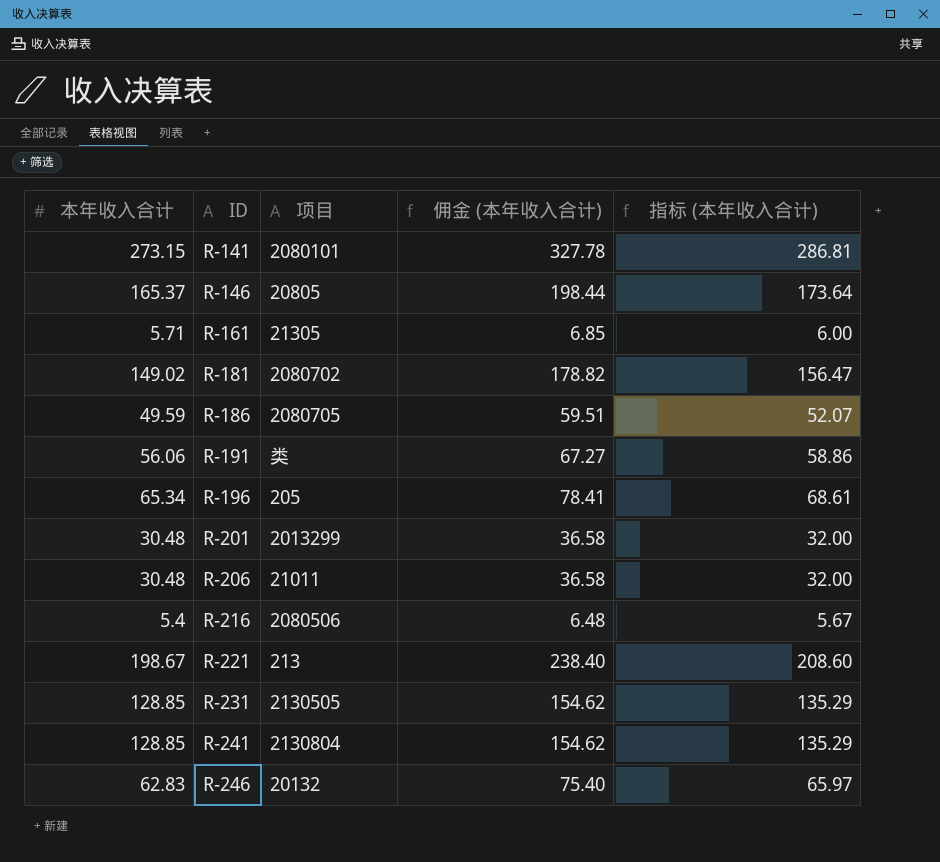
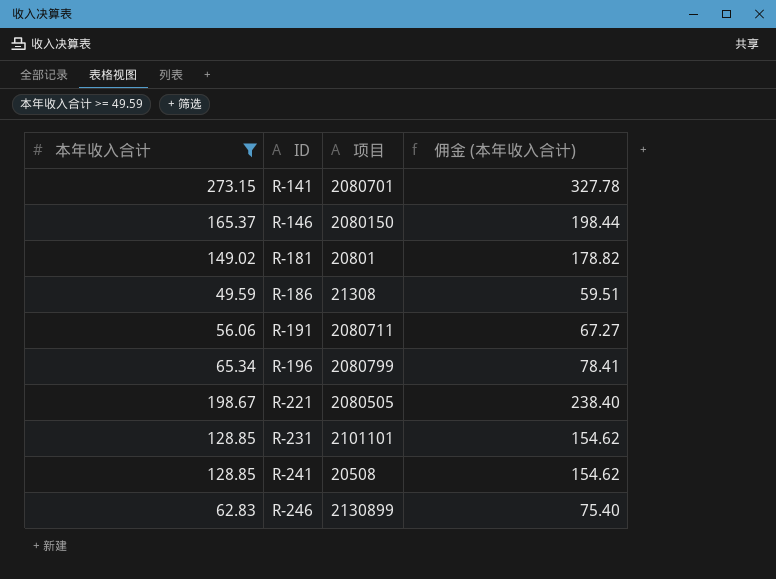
filter: none -> 本年收入合计 >= 49.59
column 指标 (本年收入合计) | formula: [本年收入合计] * 1.05 -> none
R-141 | 项目: 2080101 -> 2080701
R-146 | 项目: 20805 -> 2080150
R-181 | 项目: 2080702 -> 20801
R-186 | 项目: 2080705 -> 21308
R-191 | 项目: 类 -> 2080711
R-196 | 项目: 205 -> 2080799
R-221 | 项目: 213 -> 2080505
R-231 | 项目: 2130505 -> 2101101
R-241 | 项目: 2130804 -> 20508
R-246 | 项目: 20132 -> 2130899

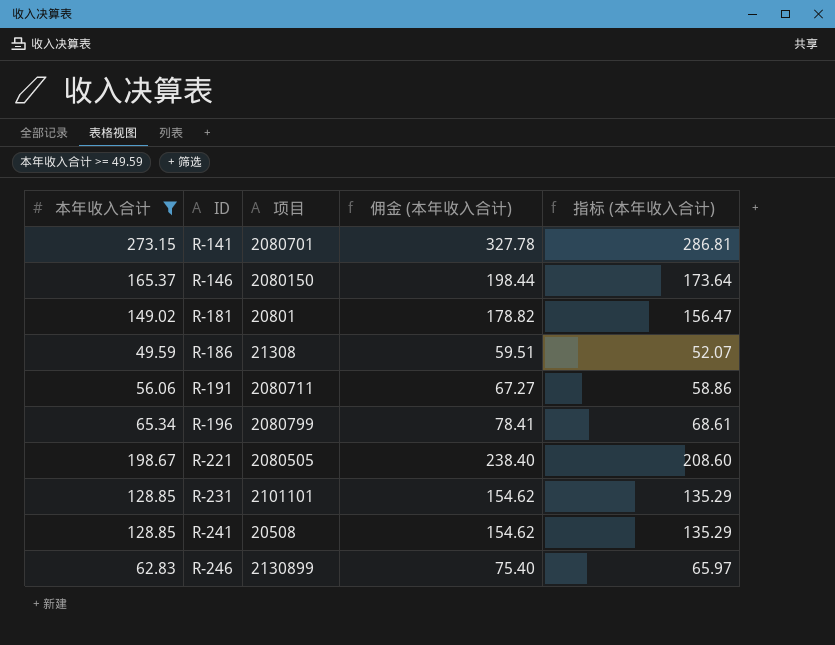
column 指标 (本年收入合计) | formula: none -> [本年收入合计] * 1.05

